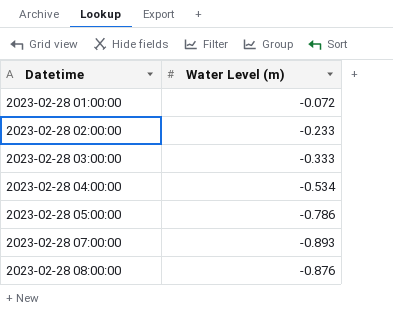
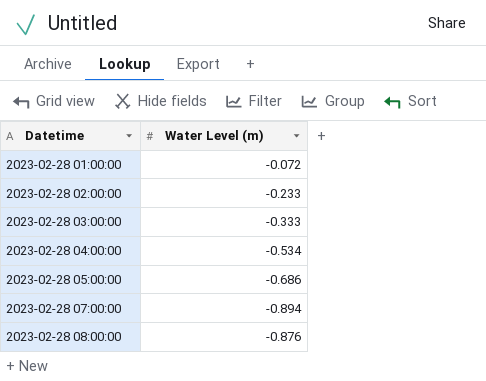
2023-02-28 05:00:00 | Water Level (m): -0.786 -> -0.686
2023-02-28 07:00:00 | Water Level (m): -0.893 -> -0.894

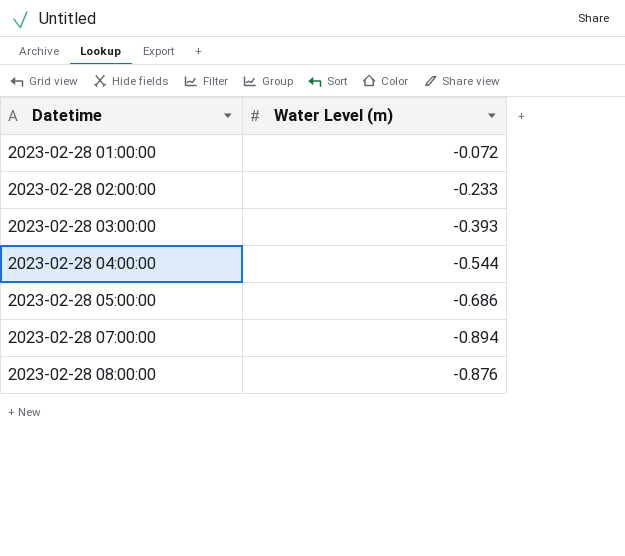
2023-02-28 03:00:00 | Water Level (m): -0.333 -> -0.393
2023-02-28 04:00:00 | Water Level (m): -0.534 -> -0.544

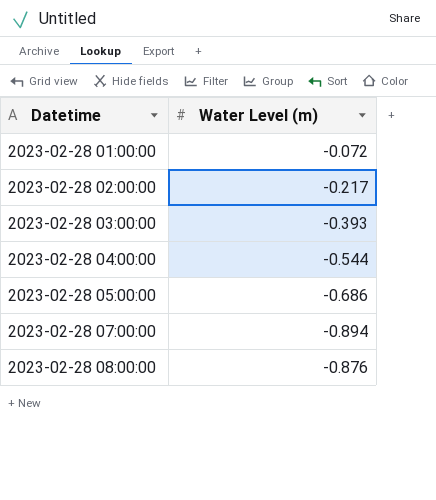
2023-02-28 02:00:00 | Water Level (m): -0.233 -> -0.217

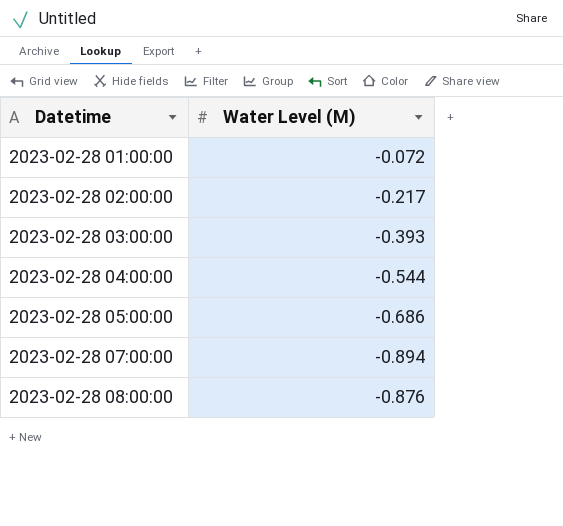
column name: Water Level (m) -> Water Level (M)

